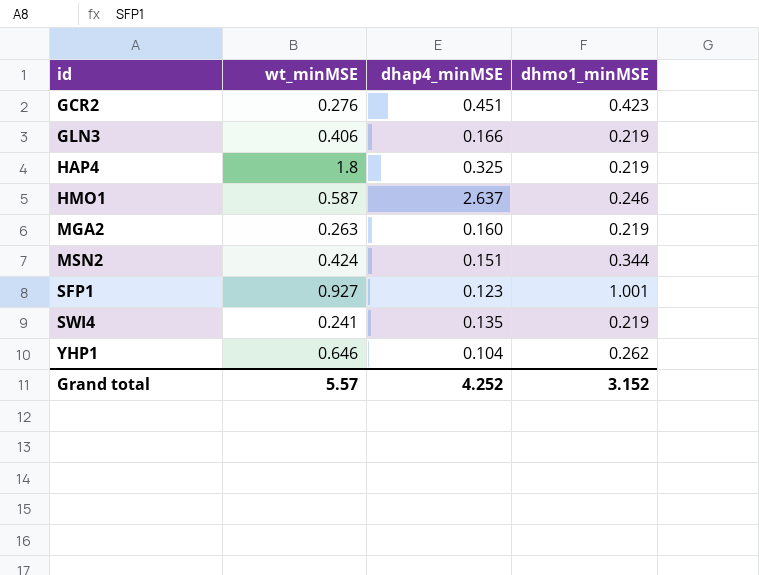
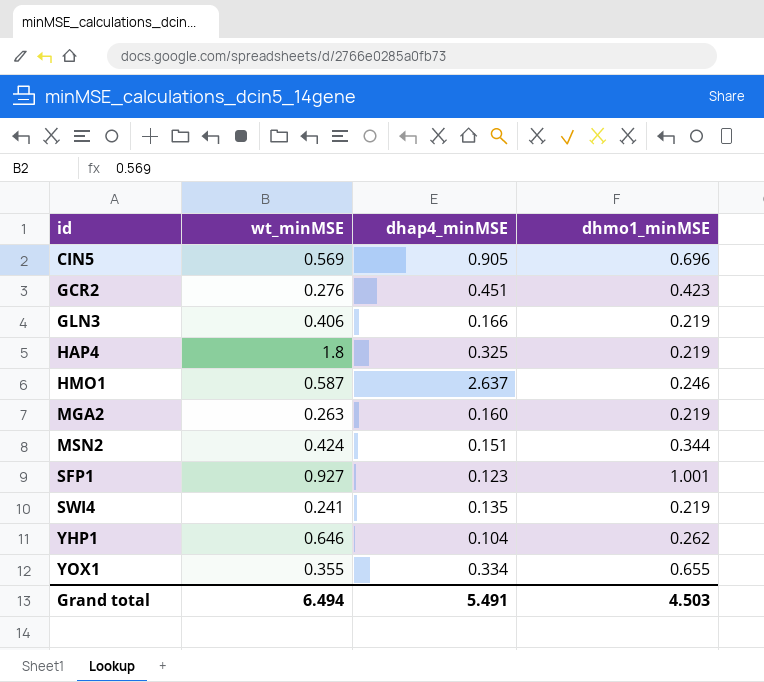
row CIN5: none -> 0.569 | 0.905 | 0.696
row YOX1: none -> 0.355 | 0.334 | 0.655
Grand total | wt_minMSE: 5.57 -> 6.494
Grand total | dhap4_minMSE: 4.252 -> 5.491
Grand total | dhmo1_minMSE: 3.152 -> 4.503

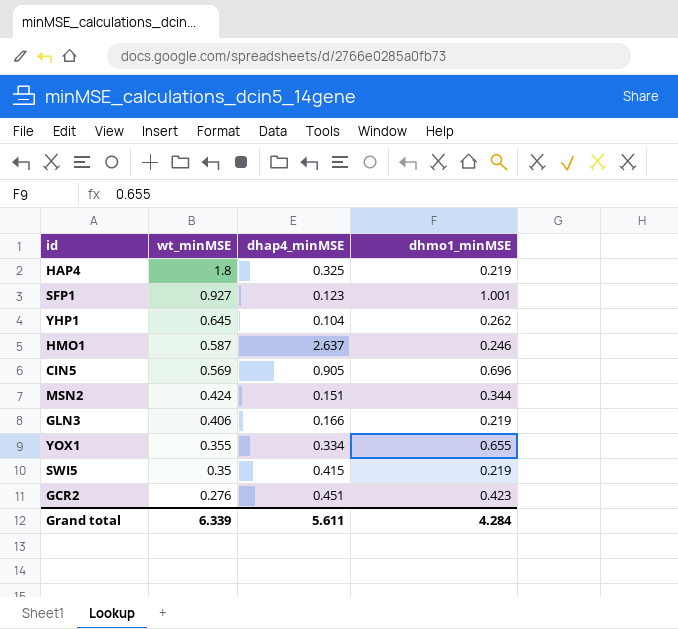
row order: id ascending -> wt_minMSE descending
row MGA2: 0.263 | 0.160 | 0.219 -> none
row SWI4: 0.241 | 0.135 | 0.219 -> none
YHP1 | wt_minMSE: 0.646 -> 0.645
row SWI5: none -> 0.35 | 0.415 | 0.219
Grand total | wt_minMSE: 6.494 -> 6.339
Grand total | dhap4_minMSE: 5.491 -> 5.611
Grand total | dhmo1_minMSE: 4.503 -> 4.284

